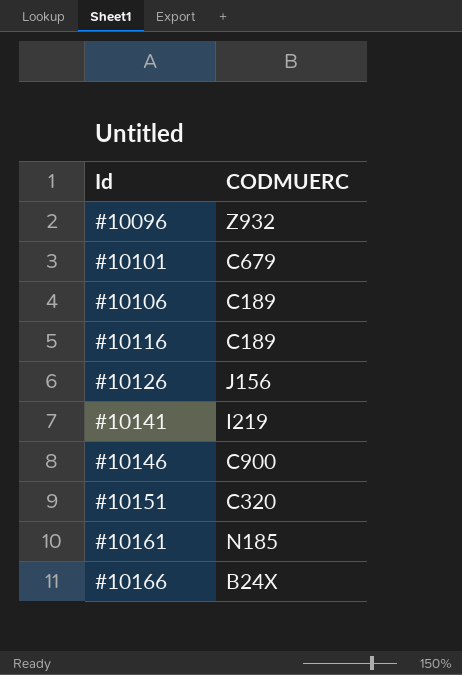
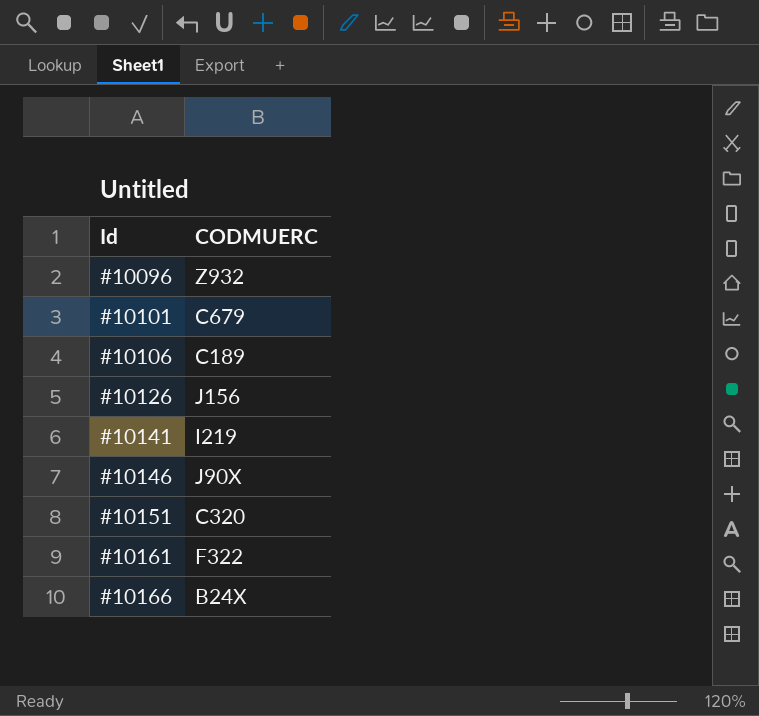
row #10116: C189 -> none
#10146 | CODMUERC: C900 -> J90X
#10161 | CODMUERC: N185 -> F322

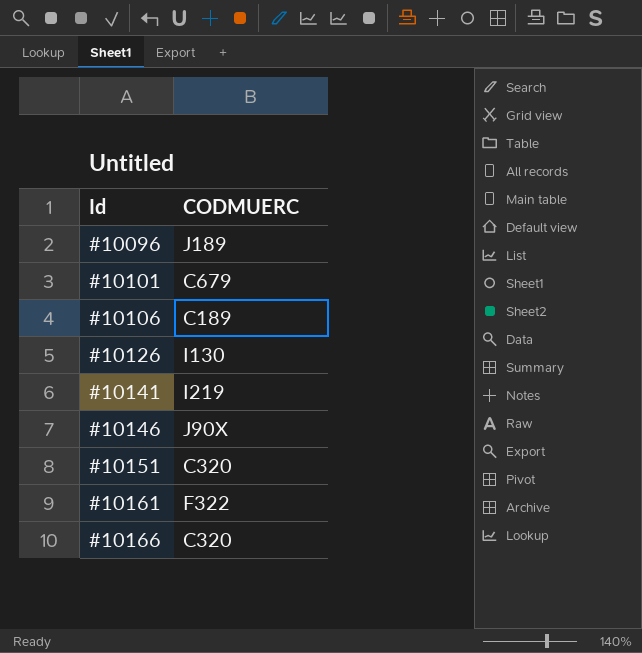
#10096 | CODMUERC: Z932 -> J189
#10126 | CODMUERC: J156 -> I130
#10166 | CODMUERC: B24X -> C320

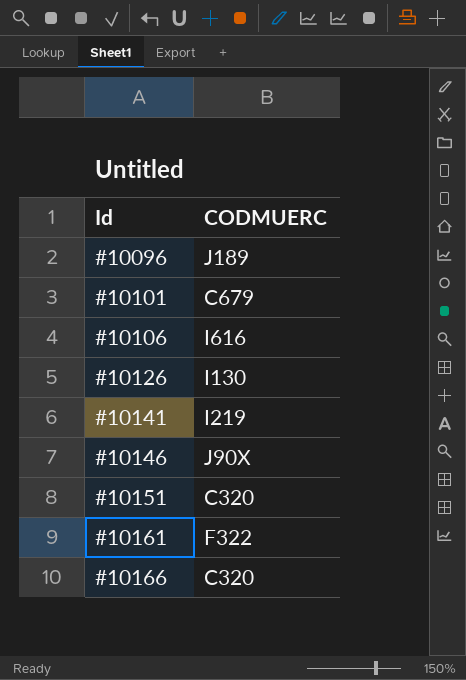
#10106 | CODMUERC: C189 -> I616

